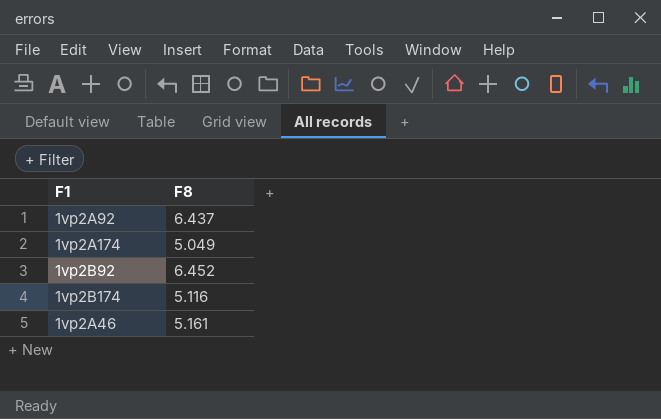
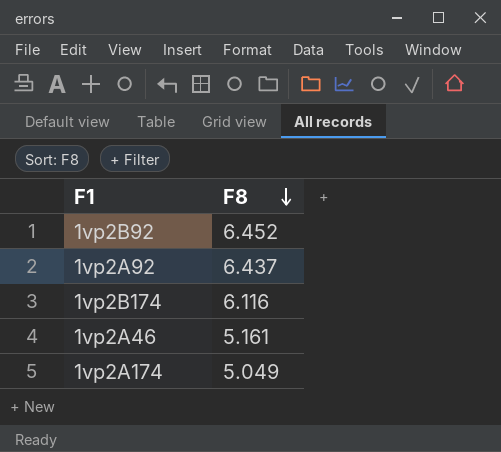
row order: none -> F8 descending
1vp2B174 | F8: 5.116 -> 6.116

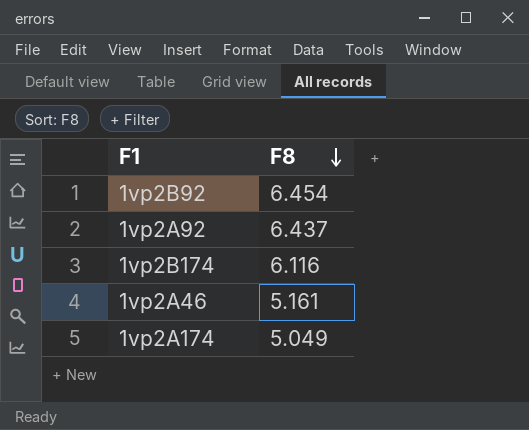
1vp2B92 | F8: 6.452 -> 6.454

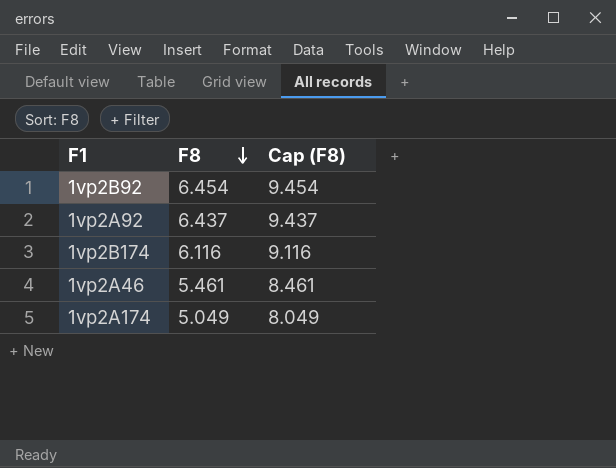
column Cap (F8) | formula: none -> [F8] + 3
1vp2A46 | F8: 5.161 -> 5.461

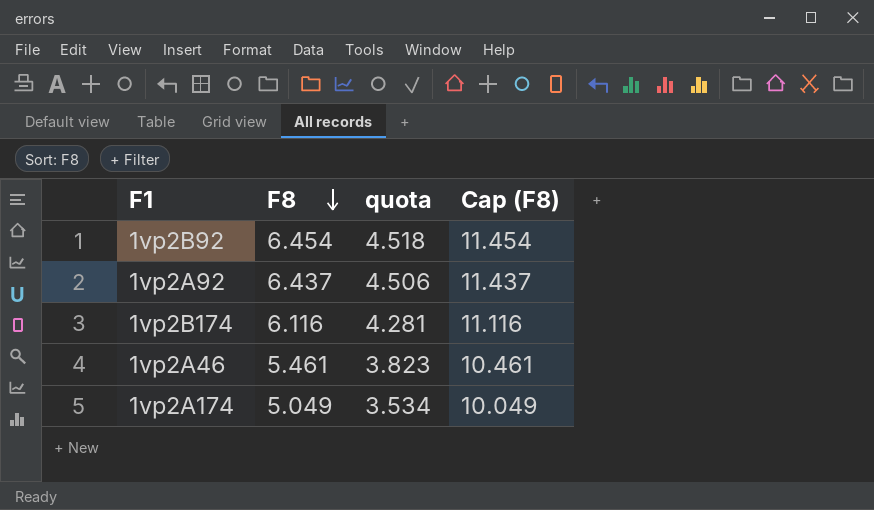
column quota | formula: none -> [F8] * 0.7
column Cap (F8) | formula: [F8] + 3 -> [F8] + 5

